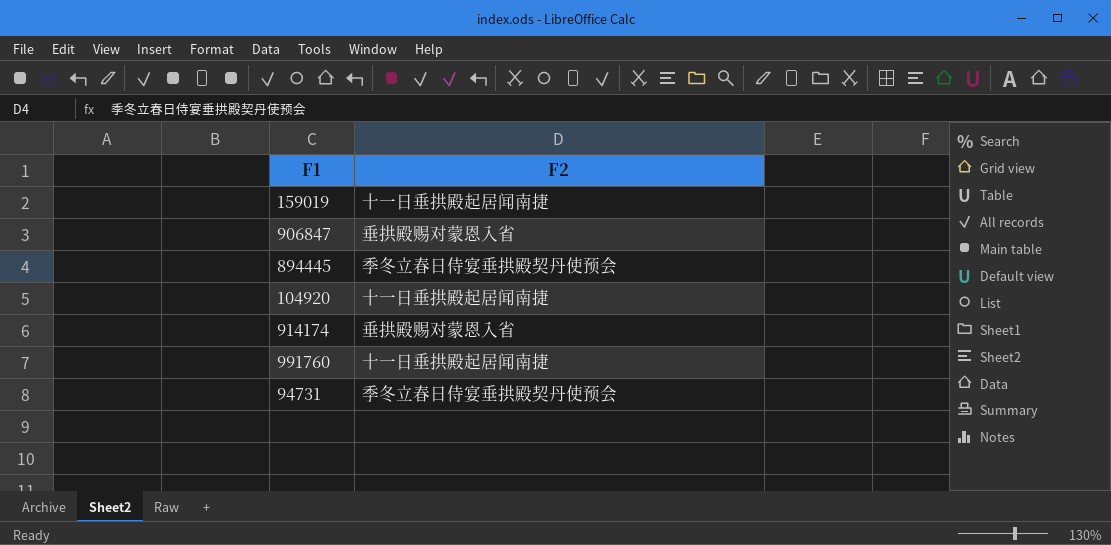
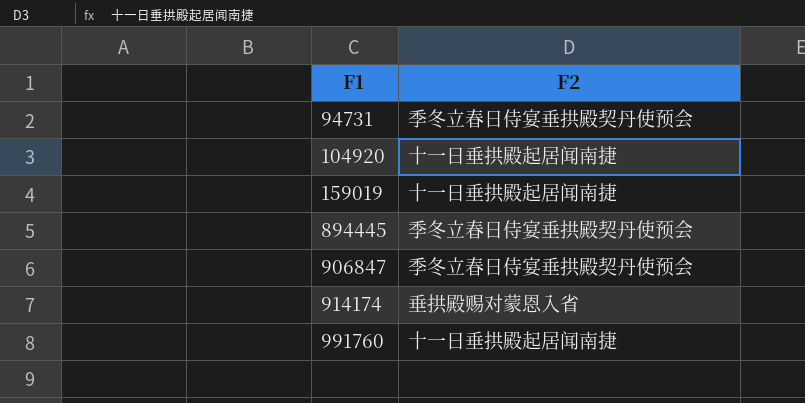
row order: none -> F1 ascending
906847 | F2: 垂拱殿赐对蒙恩入省 -> 季冬立春日侍宴垂拱殿契丹使预会

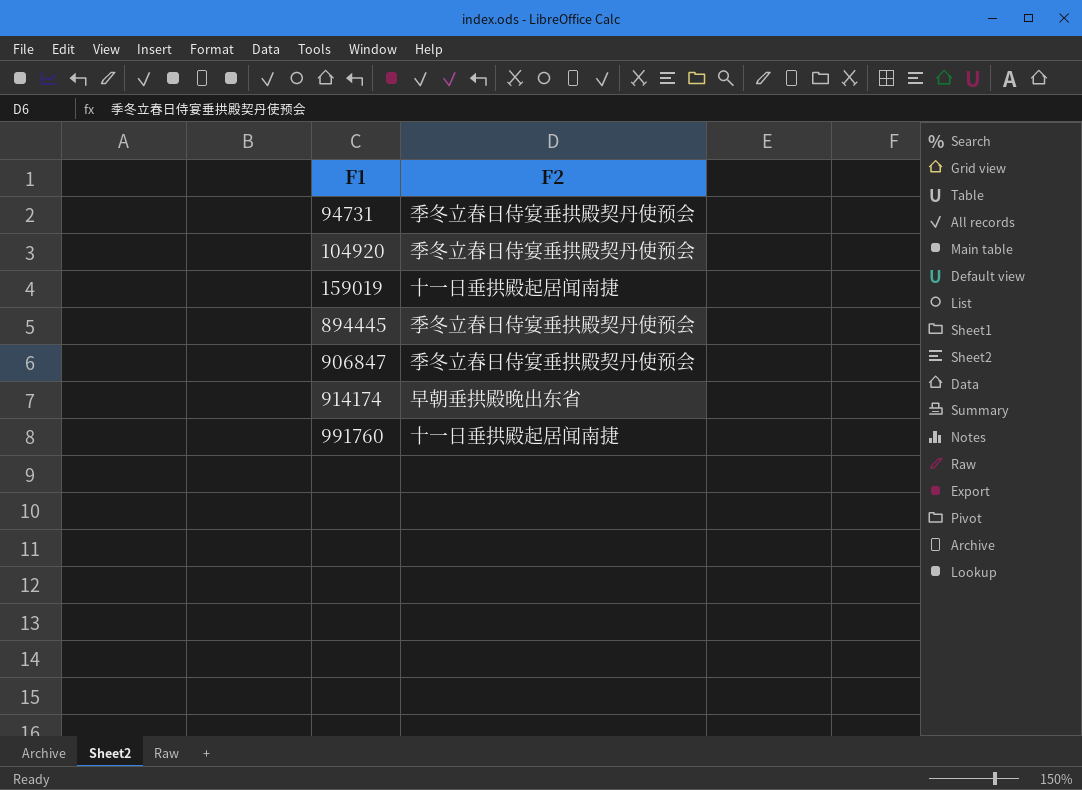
104920 | F2: 十一日垂拱殿起居闻南捷 -> 季冬立春日侍宴垂拱殿契丹使预会
914174 | F2: 垂拱殿赐对蒙恩入省 -> 早朝垂拱殿晚出东省

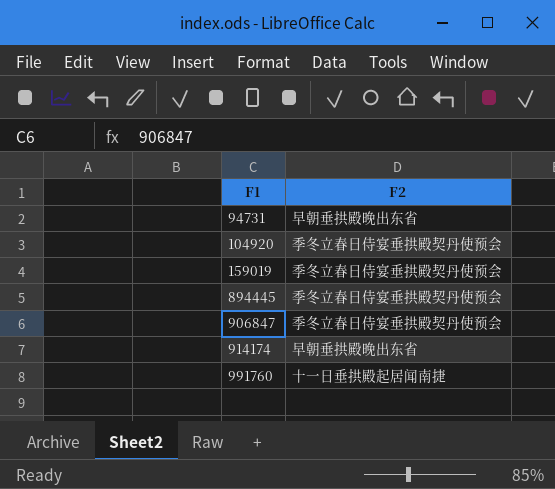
94731 | F2: 季冬立春日侍宴垂拱殿契丹使预会 -> 早朝垂拱殿晚出东省
159019 | F2: 十一日垂拱殿起居闻南捷 -> 季冬立春日侍宴垂拱殿契丹使预会

